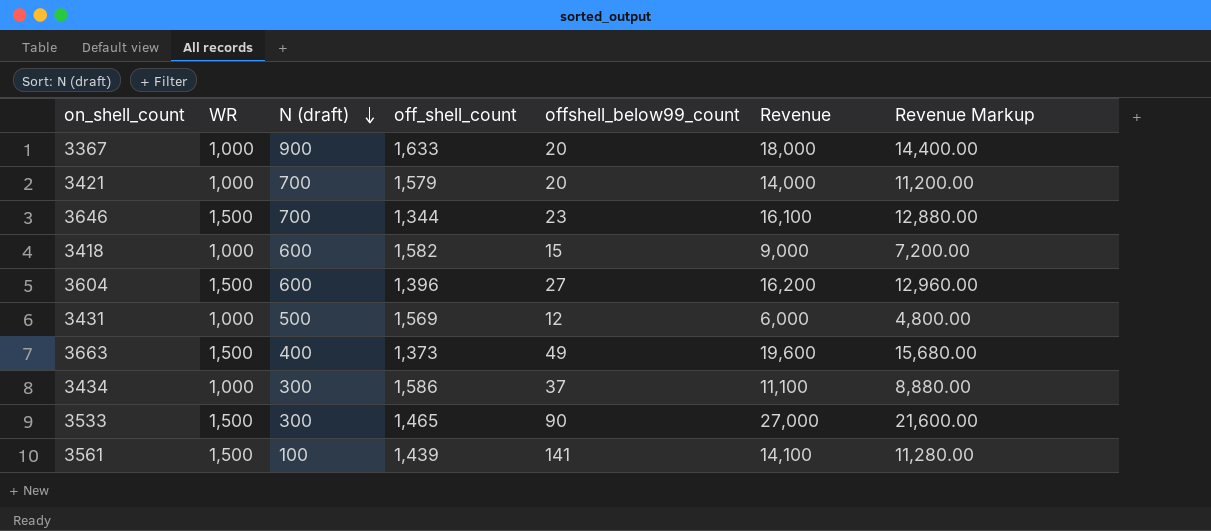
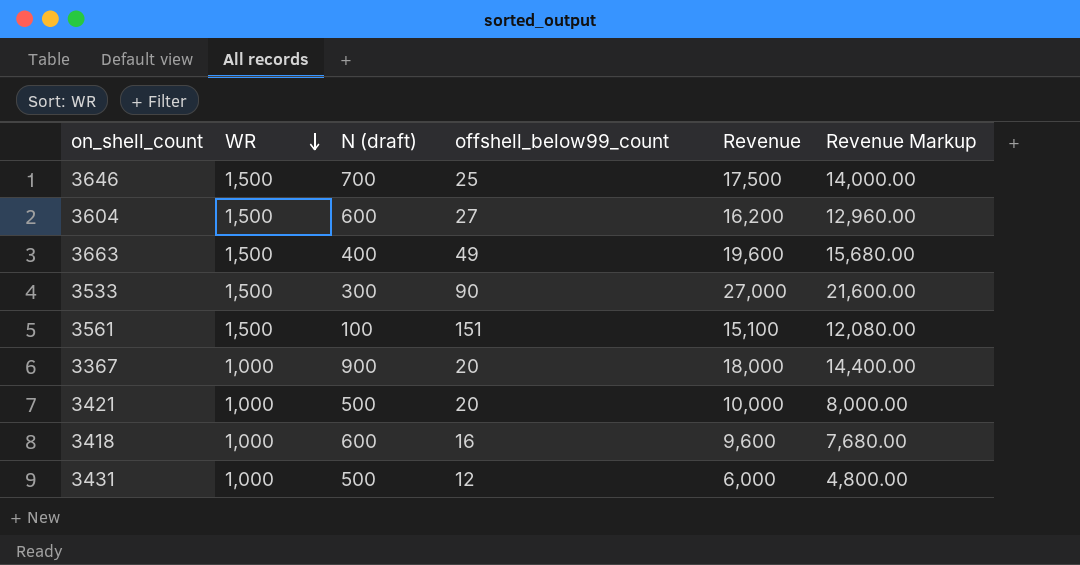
row order: N (draft) descending -> WR descending
column off_shell_count | position: 4 -> none
row 3434: 1,000 | 300 | 1,586 | 37 | 11,100 | 8,880.00 -> none
3646 | offshell_below99_count: 23 -> 25
3646 | Revenue: 16,100 -> 17,500
3646 | Revenue Markup: 12,880.00 -> 14,000.00
3561 | offshell_below99_count: 141 -> 151
3561 | Revenue: 14,100 -> 15,100
3561 | Revenue Markup: 11,280.00 -> 12,080.00
3421 | N (draft): 700 -> 500
3421 | Revenue: 14,000 -> 10,000
3421 | Revenue Markup: 11,200.00 -> 8,000.00
3418 | offshell_below99_count: 15 -> 16
3418 | Revenue: 9,000 -> 9,600
3418 | Revenue Markup: 7,200.00 -> 7,680.00

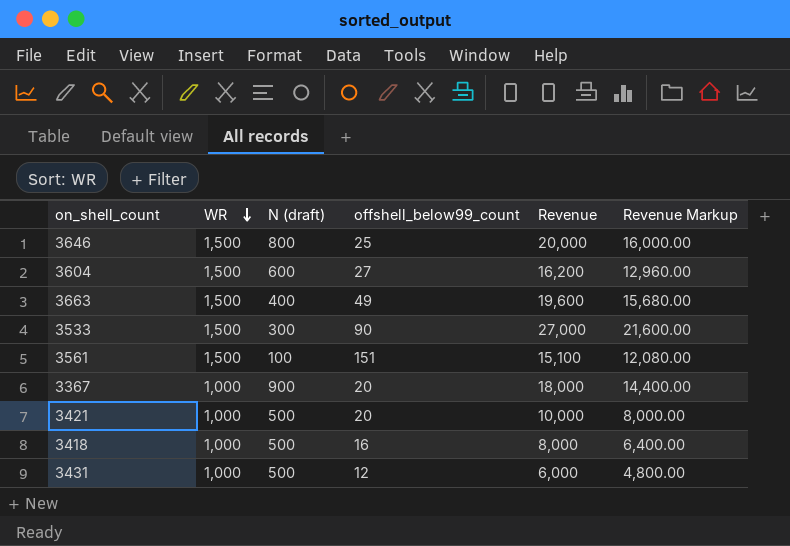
3646 | N (draft): 700 -> 800
3646 | Revenue: 17,500 -> 20,000
3646 | Revenue Markup: 14,000.00 -> 16,000.00
3418 | N (draft): 600 -> 500
3418 | Revenue: 9,600 -> 8,000
3418 | Revenue Markup: 7,680.00 -> 6,400.00

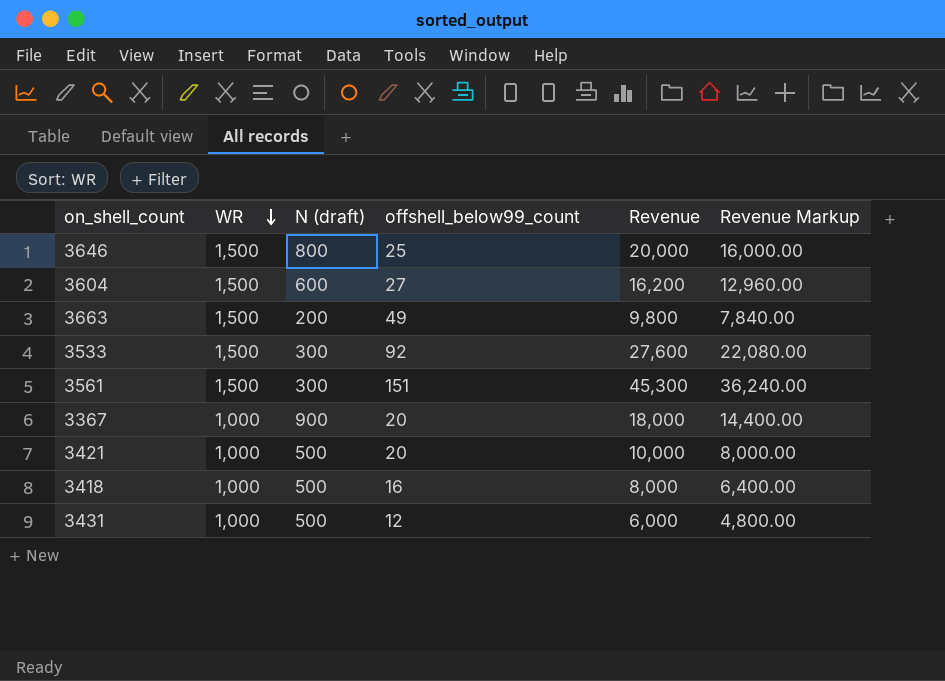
3663 | N (draft): 400 -> 200
3663 | Revenue: 19,600 -> 9,800
3663 | Revenue Markup: 15,680.00 -> 7,840.00
3533 | offshell_below99_count: 90 -> 92
3533 | Revenue: 27,000 -> 27,600
3533 | Revenue Markup: 21,600.00 -> 22,080.00
3561 | N (draft): 100 -> 300
3561 | Revenue: 15,100 -> 45,300
3561 | Revenue Markup: 12,080.00 -> 36,240.00

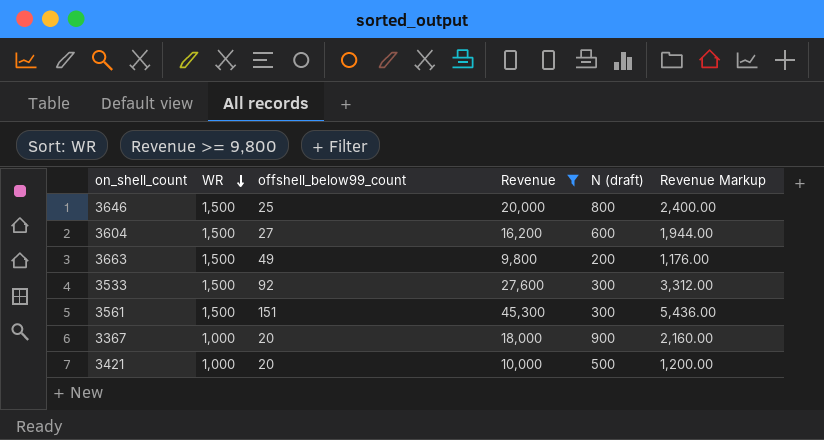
filter: none -> Revenue >= 9,800
column N (draft) | position: 3 -> 5
column Revenue Markup | formula: [Revenue] * 0.8 -> [Revenue] * 0.12

